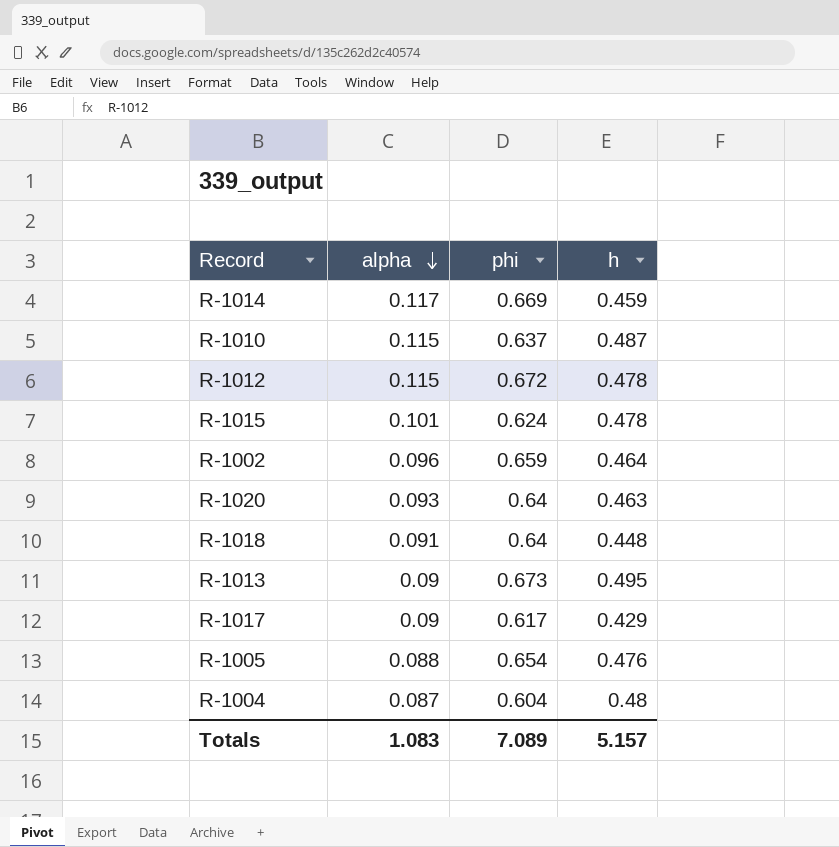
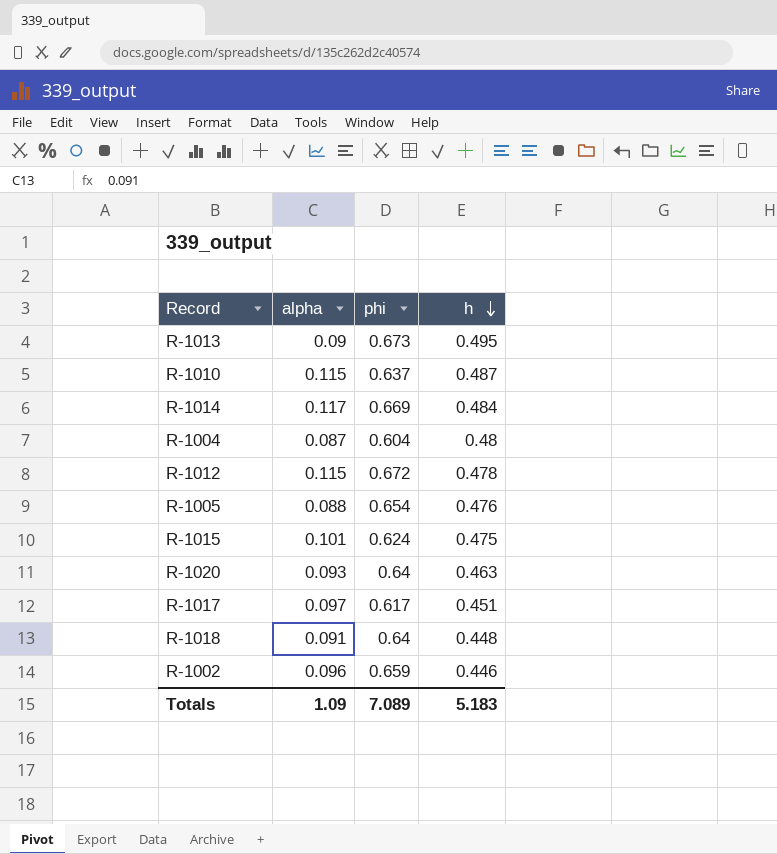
row order: alpha descending -> h descending
R-1014 | h: 0.459 -> 0.484
R-1015 | h: 0.478 -> 0.475
R-1017 | alpha: 0.09 -> 0.097
R-1017 | h: 0.429 -> 0.451
R-1002 | h: 0.464 -> 0.446
Totals | alpha: 1.083 -> 1.09
Totals | h: 5.157 -> 5.183

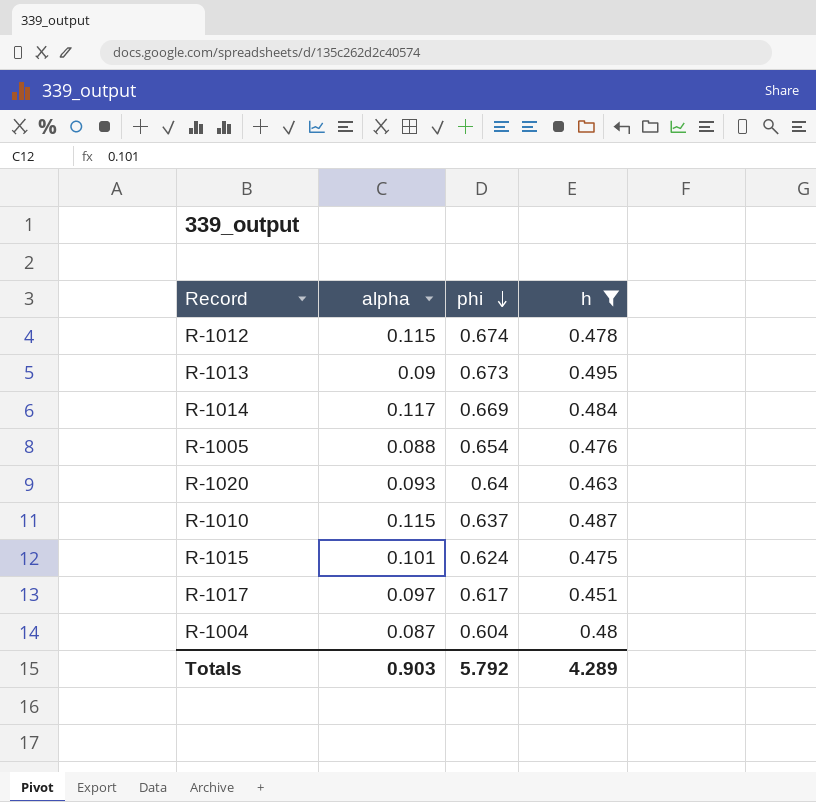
filter: none -> h >= 0.451
row order: h descending -> phi descending
R-1012 | phi: 0.672 -> 0.674
Totals | alpha: 1.09 -> 0.903
Totals | phi: 7.089 -> 5.792
Totals | h: 5.183 -> 4.289

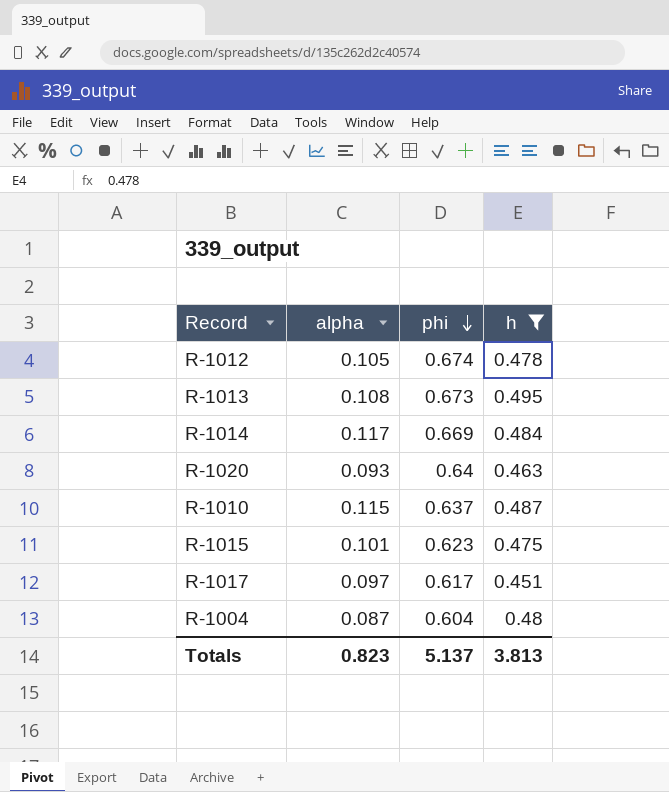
row R-1005: 0.088 | 0.654 | 0.476 -> none
R-1012 | alpha: 0.115 -> 0.105
R-1013 | alpha: 0.09 -> 0.108
R-1015 | phi: 0.624 -> 0.623
Totals | alpha: 0.903 -> 0.823
Totals | phi: 5.792 -> 5.137
Totals | h: 4.289 -> 3.813

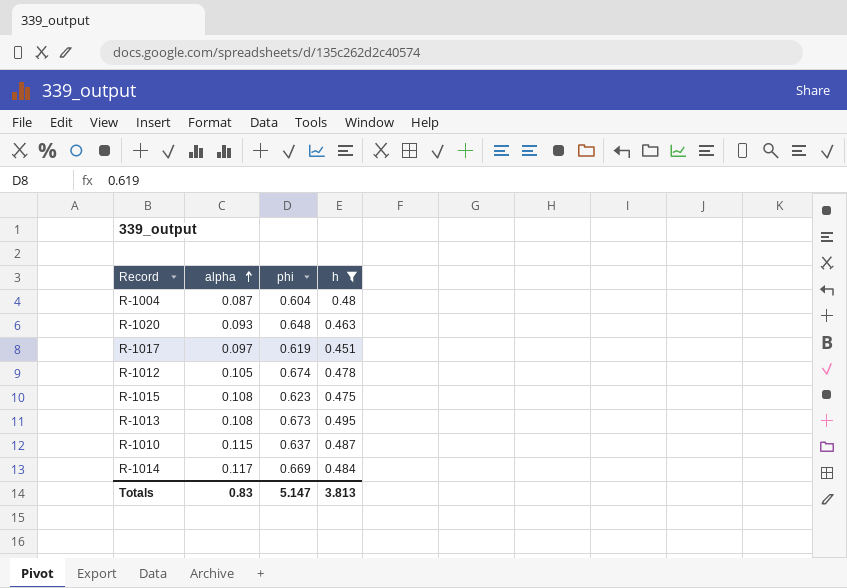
row order: phi descending -> alpha ascending
R-1020 | phi: 0.64 -> 0.648
R-1017 | phi: 0.617 -> 0.619
R-1015 | alpha: 0.101 -> 0.108
Totals | alpha: 0.823 -> 0.83
Totals | phi: 5.137 -> 5.147

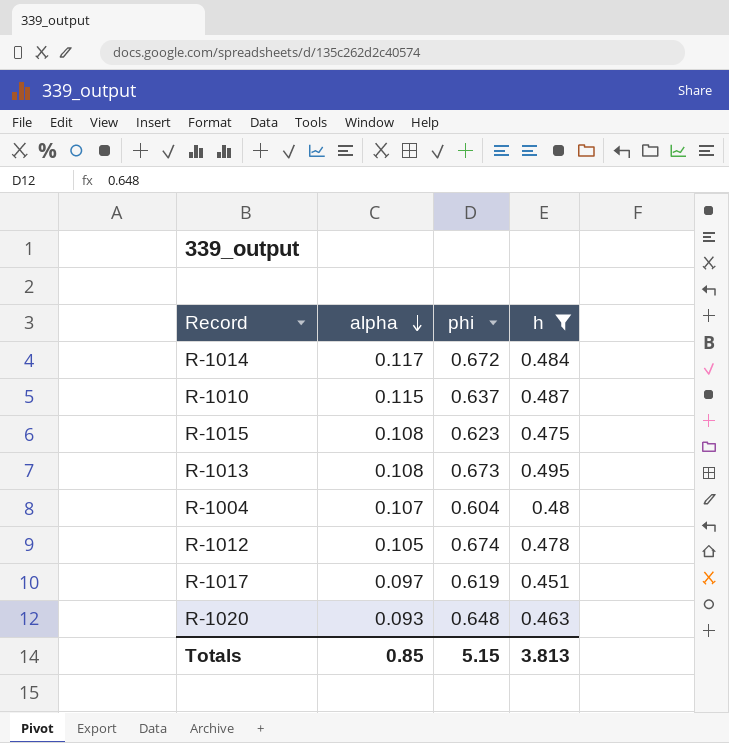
row order: alpha ascending -> alpha descending
R-1014 | phi: 0.669 -> 0.672
R-1004 | alpha: 0.087 -> 0.107
Totals | alpha: 0.83 -> 0.85
Totals | phi: 5.147 -> 5.15

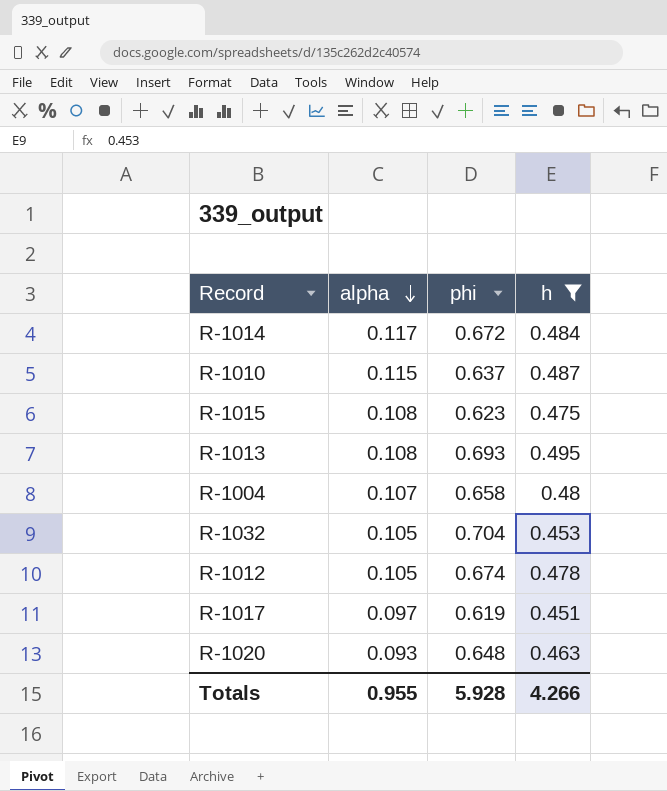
R-1013 | phi: 0.673 -> 0.693
R-1004 | phi: 0.604 -> 0.658
row R-1032: none -> 0.105 | 0.704 | 0.453
Totals | alpha: 0.85 -> 0.955
Totals | phi: 5.15 -> 5.928
Totals | h: 3.813 -> 4.266

